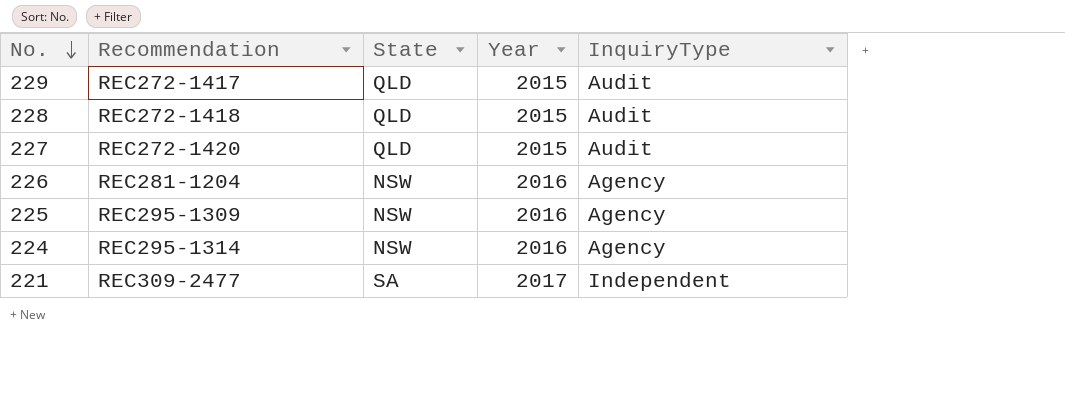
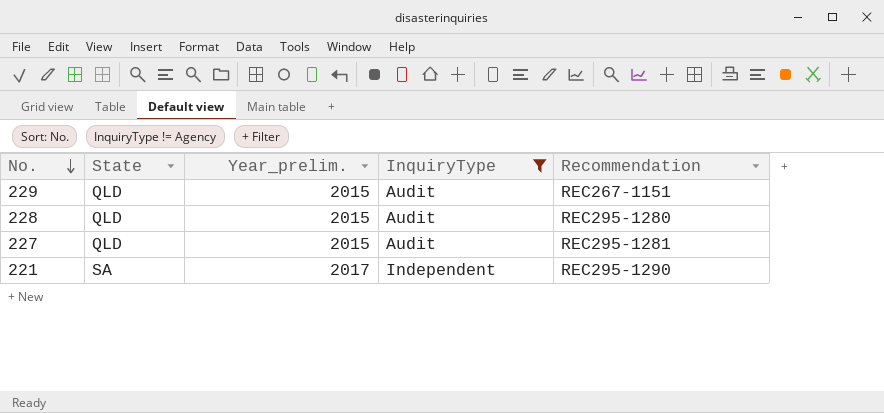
filter: none -> InquiryType != Agency
column name: Year -> Year_prelim.
column Recommendation | position: 2 -> 5
229 | Recommendation: REC272-1417 -> REC267-1151
228 | Recommendation: REC272-1418 -> REC295-1280
227 | Recommendation: REC272-1420 -> REC295-1281
221 | Recommendation: REC309-2477 -> REC295-1290

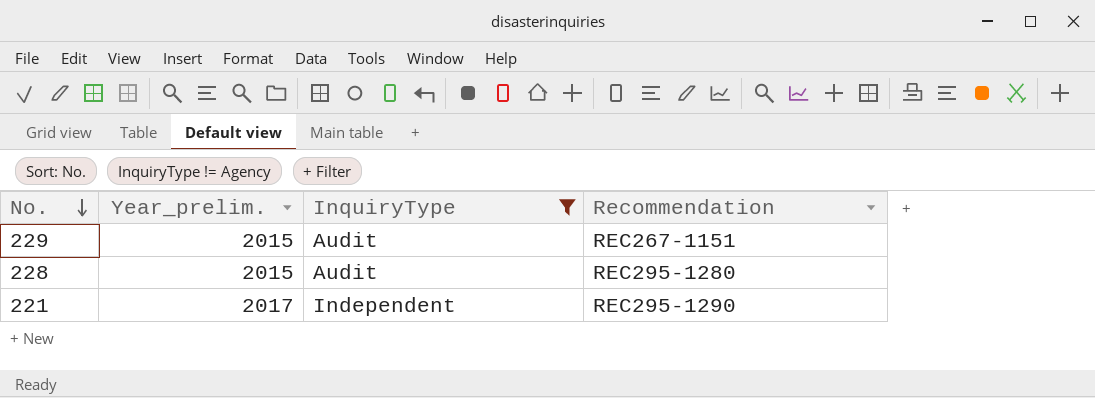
column State | position: 2 -> none
row 227: QLD | 2015 | Audit | REC295-1281 -> none

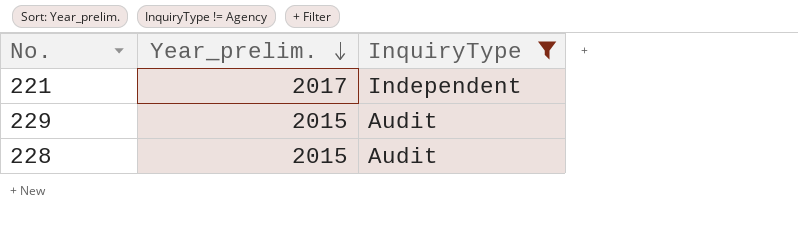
row order: No. descending -> Year_prelim. descending
column Recommendation | position: 4 -> none

